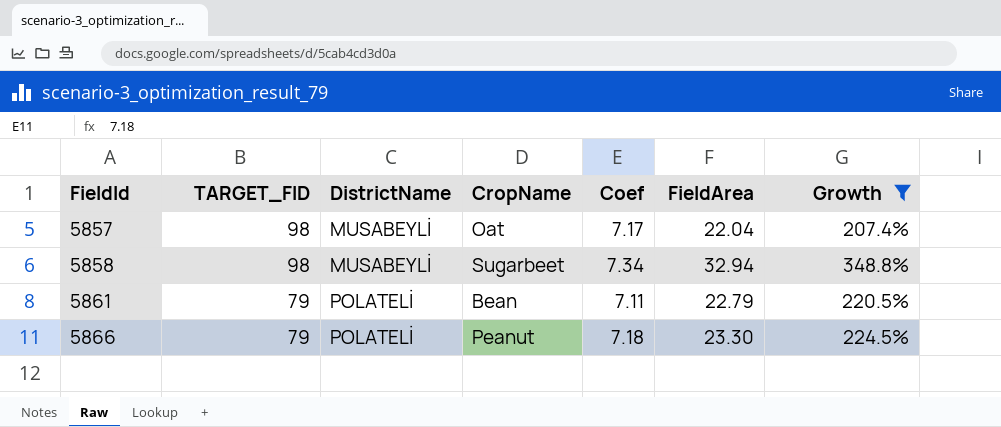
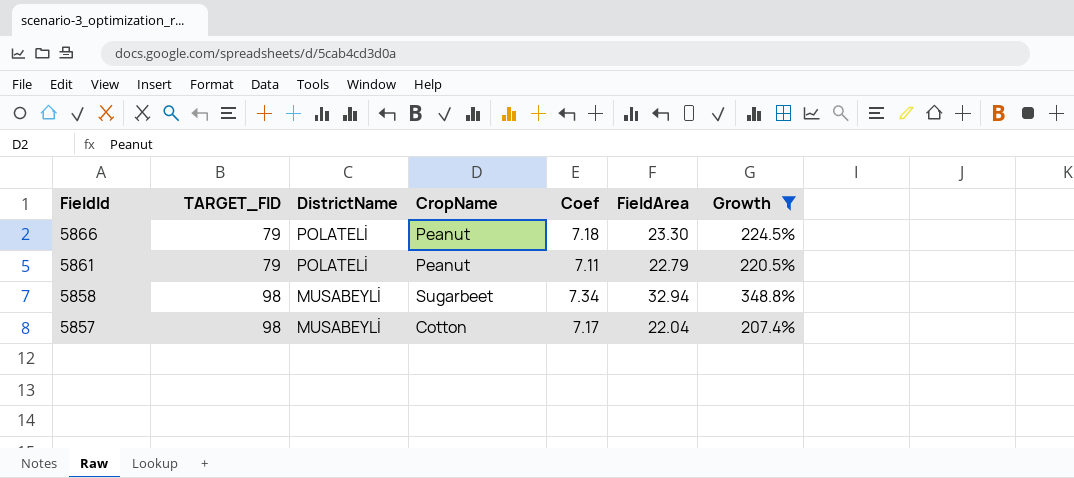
row order: FieldId ascending -> FieldId descending
5861 | CropName: Bean -> Peanut
5857 | CropName: Oat -> Cotton

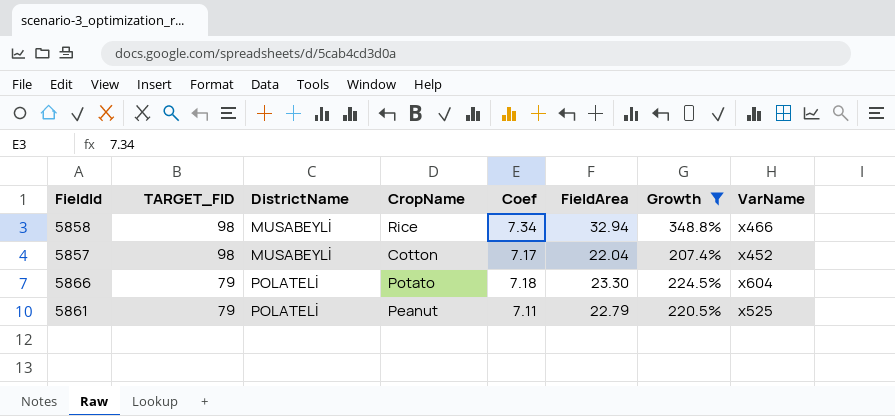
row order: FieldId descending -> TARGET_FID descending
column VarName | position: none -> 8
5858 | CropName: Sugarbeet -> Rice
5866 | CropName: Peanut -> Potato

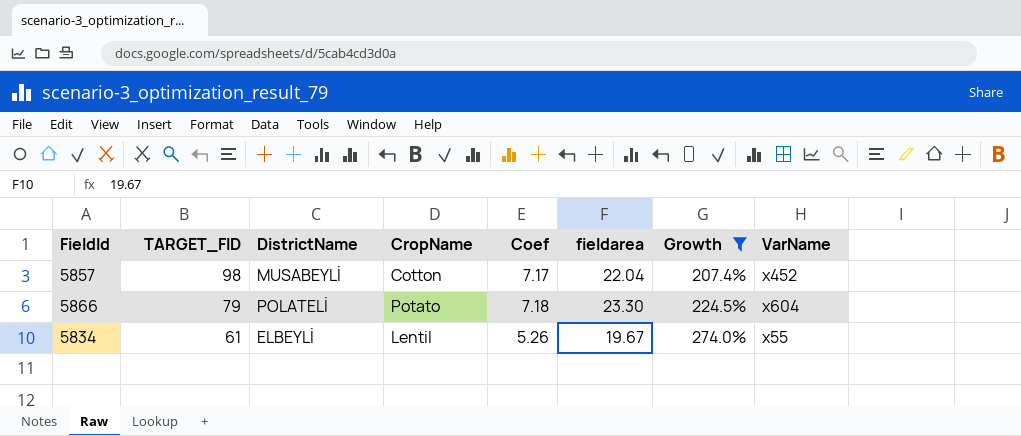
column name: FieldArea -> fieldarea
row 5858: 98 | MUSABEYLİ | Rice | 7.34 | 32.94 | 348.8% | x466 -> none
row 5861: 79 | POLATELİ | Peanut | 7.11 | 22.79 | 220.5% | x525 -> none
row 5834: none -> 61 | ELBEYLİ | Lentil | 5.26 | 19.67 | 274.0% | x55

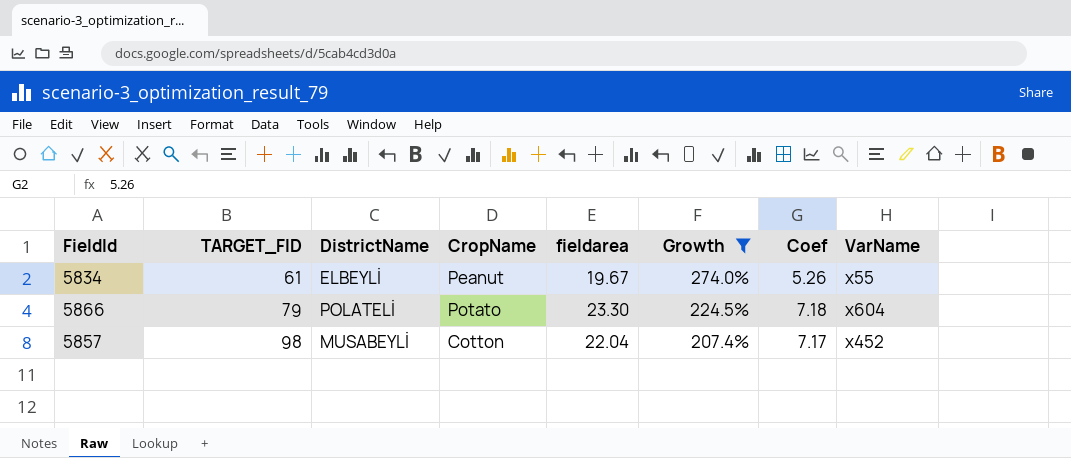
row order: TARGET_FID descending -> TARGET_FID ascending
column Coef | position: 5 -> 7
5834 | CropName: Lentil -> Peanut

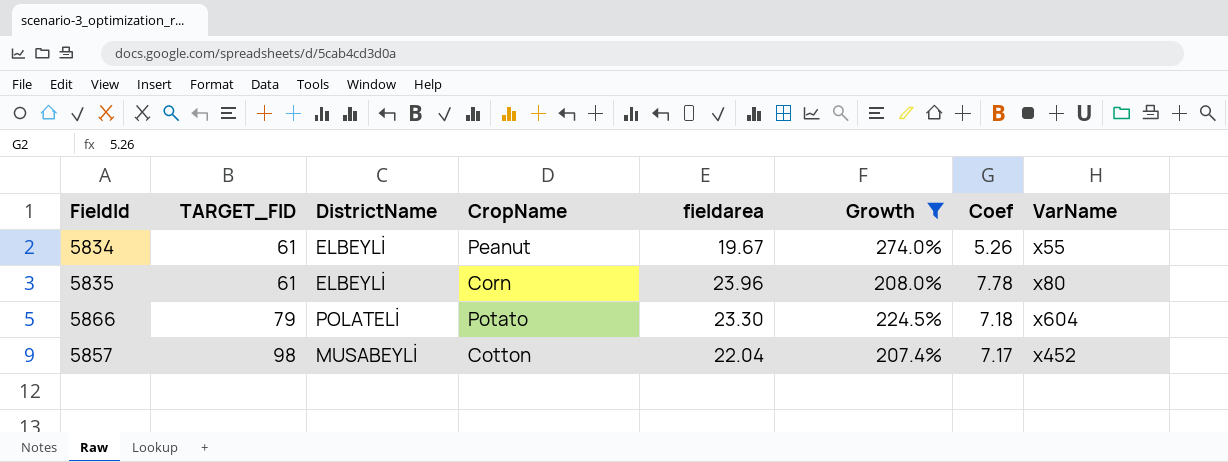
row 5835: none -> 61 | ELBEYLİ | Corn | 23.96 | 208.0% | 7.78 | x80

